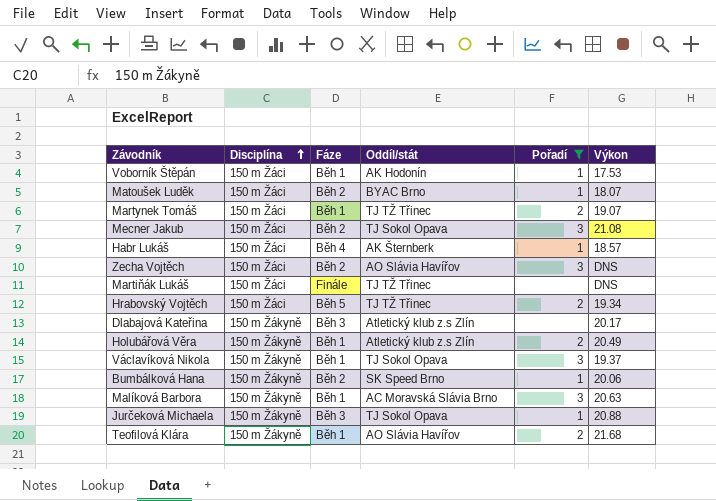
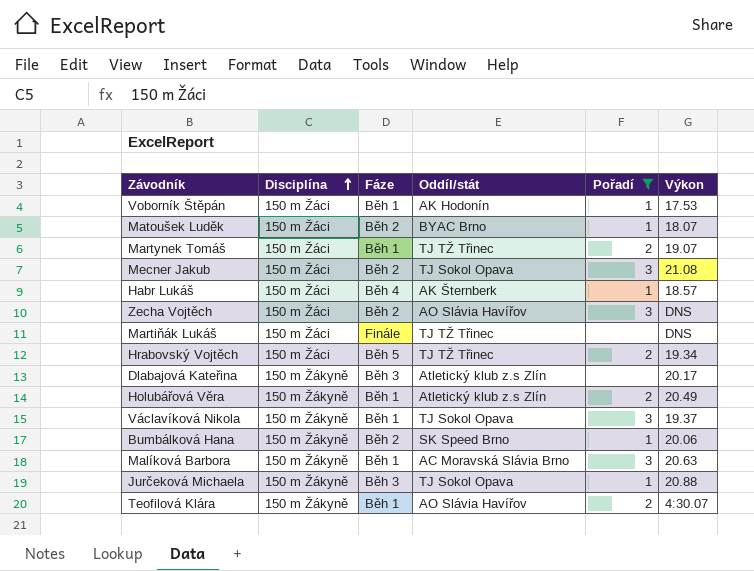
Teofilová Klára | Výkon: 21.68 -> 4:30.07

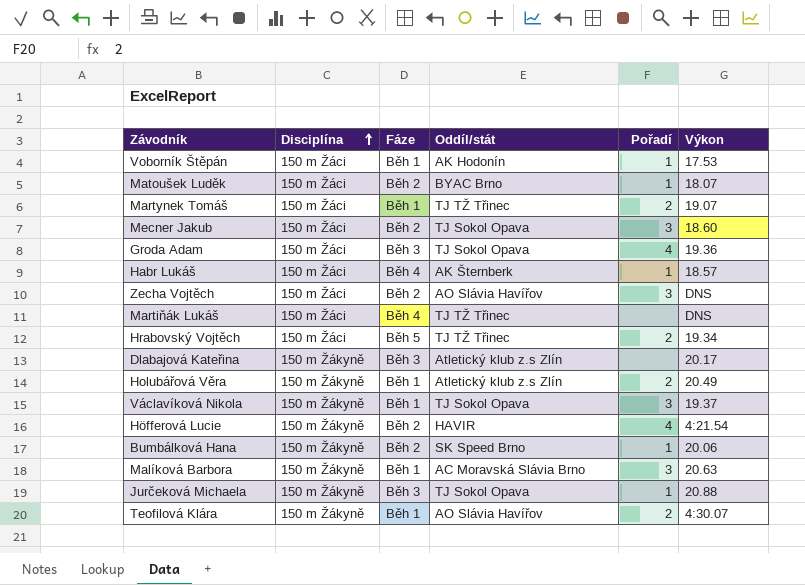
filter: Pořadí != 4 -> none
Mecner Jakub | Výkon: 21.08 -> 18.60
Martiňák Lukáš | Fáze: Finále -> Běh 4

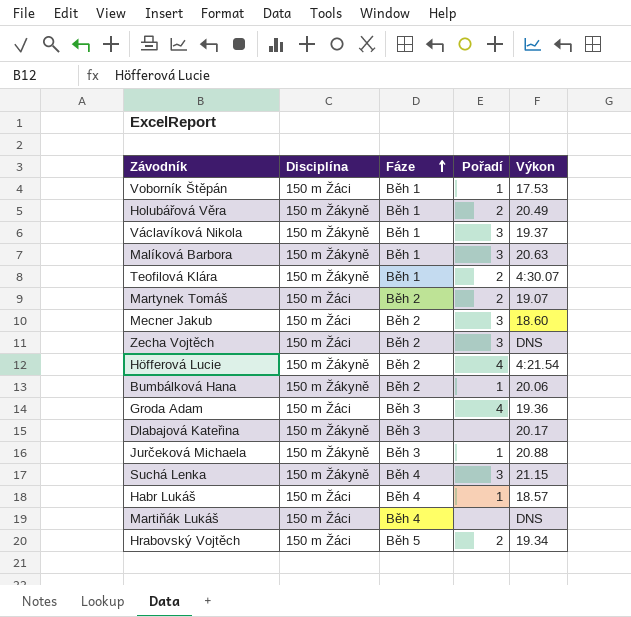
row order: Disciplína ascending -> Fáze ascending
column Oddíl/stát | position: 4 -> none
row Matoušek Luděk: 150 m Žáci | Běh 2 | BYAC Brno | 1 | 18.07 -> none
Martynek Tomáš | Fáze: Běh 1 -> Běh 2
row Suchá Lenka: none -> 150 m Žákyně | Běh 4 | 3 | 21.15

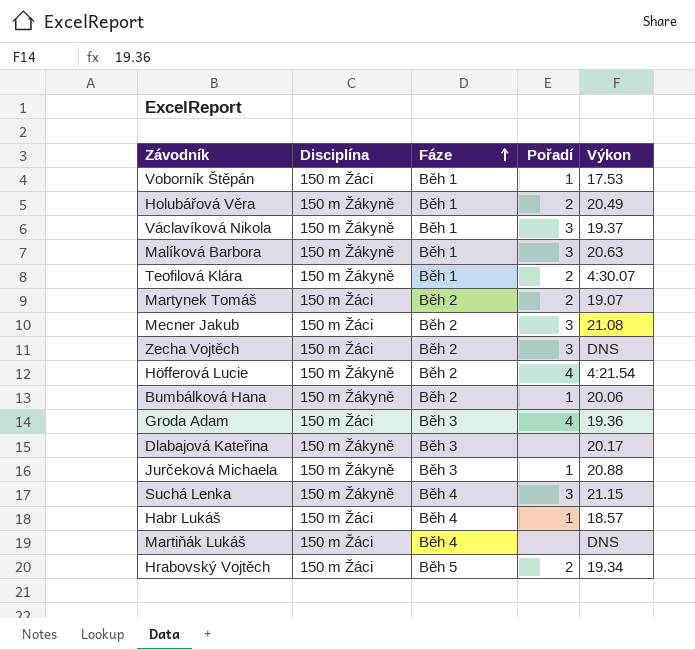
Mecner Jakub | Výkon: 18.60 -> 21.08

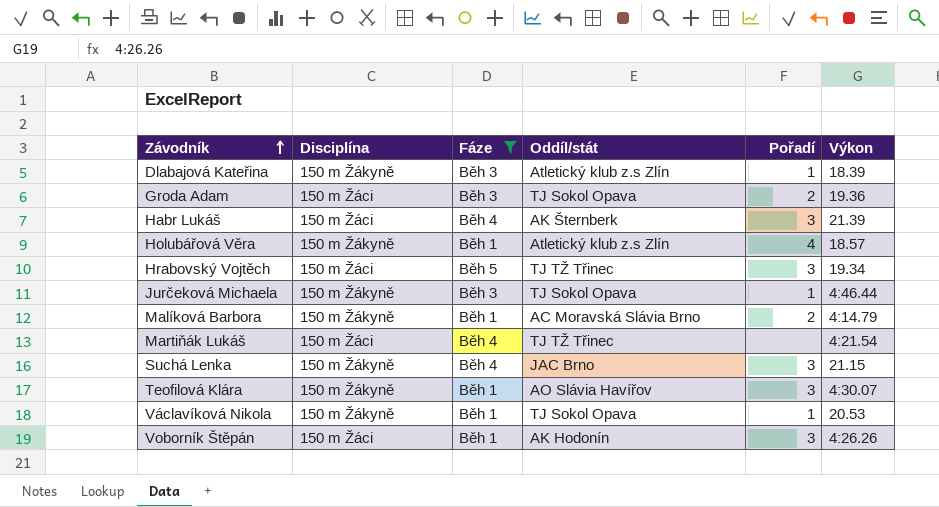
filter: none -> Fáze != Běh 2
row order: Fáze ascending -> Závodník ascending
column Oddíl/stát | position: none -> 4
Dlabajová Kateřina | Pořadí: none -> 1
Dlabajová Kateřina | Výkon: 20.17 -> 18.39
Groda Adam | Pořadí: 4 -> 2
Habr Lukáš | Pořadí: 1 -> 3
Habr Lukáš | Výkon: 18.57 -> 21.39
Holubářová Věra | Pořadí: 2 -> 4
Holubářová Věra | Výkon: 20.49 -> 18.57
Hrabovský Vojtěch | Pořadí: 2 -> 3
Jurčeková Michaela | Výkon: 20.88 -> 4:46.44
Malíková Barbora | Pořadí: 3 -> 2
Malíková Barbora | Výkon: 20.63 -> 4:14.79
Martiňák Lukáš | Výkon: DNS -> 4:21.54
Teofilová Klára | Pořadí: 2 -> 3
Václavíková Nikola | Pořadí: 3 -> 1
Václavíková Nikola | Výkon: 19.37 -> 20.53
Voborník Štěpán | Pořadí: 1 -> 3
Voborník Štěpán | Výkon: 17.53 -> 4:26.26

